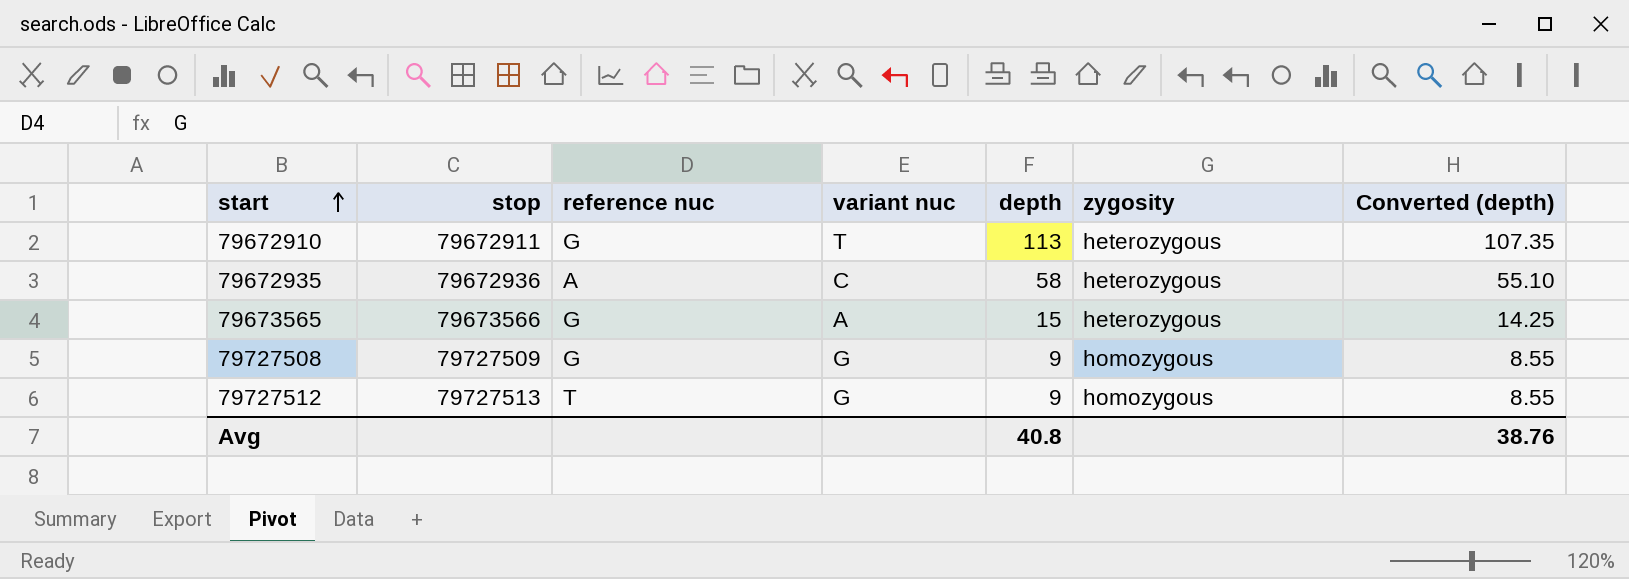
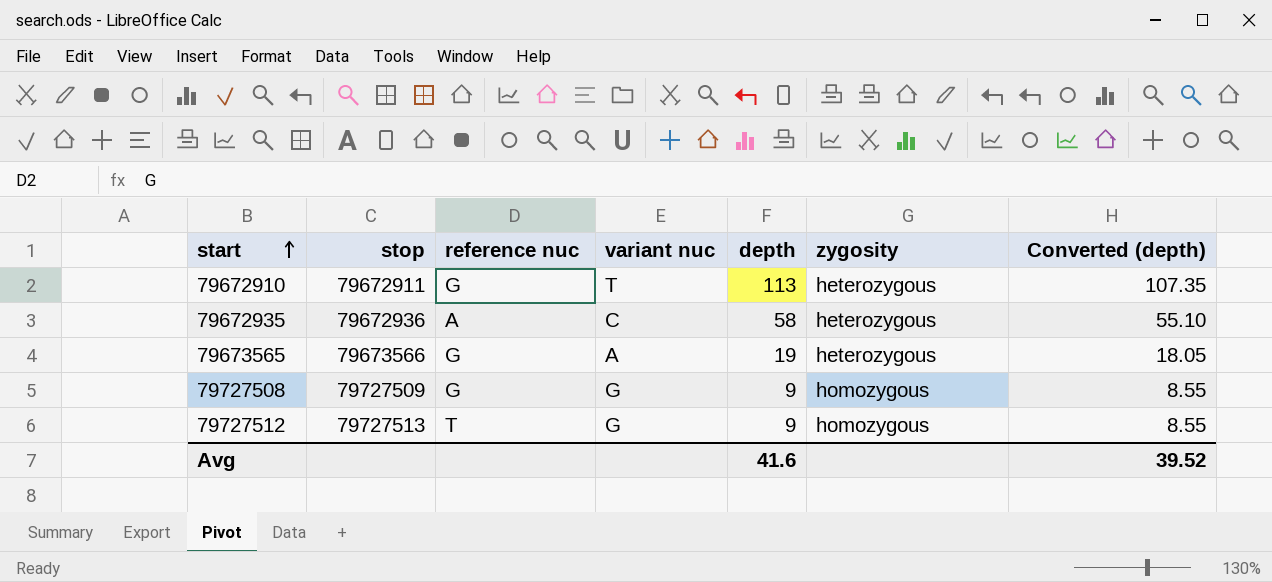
79673565 | depth: 15 -> 19
79673565 | Converted (depth): 14.25 -> 18.05
Avg | depth: 40.8 -> 41.6
Avg | Converted (depth): 38.76 -> 39.52

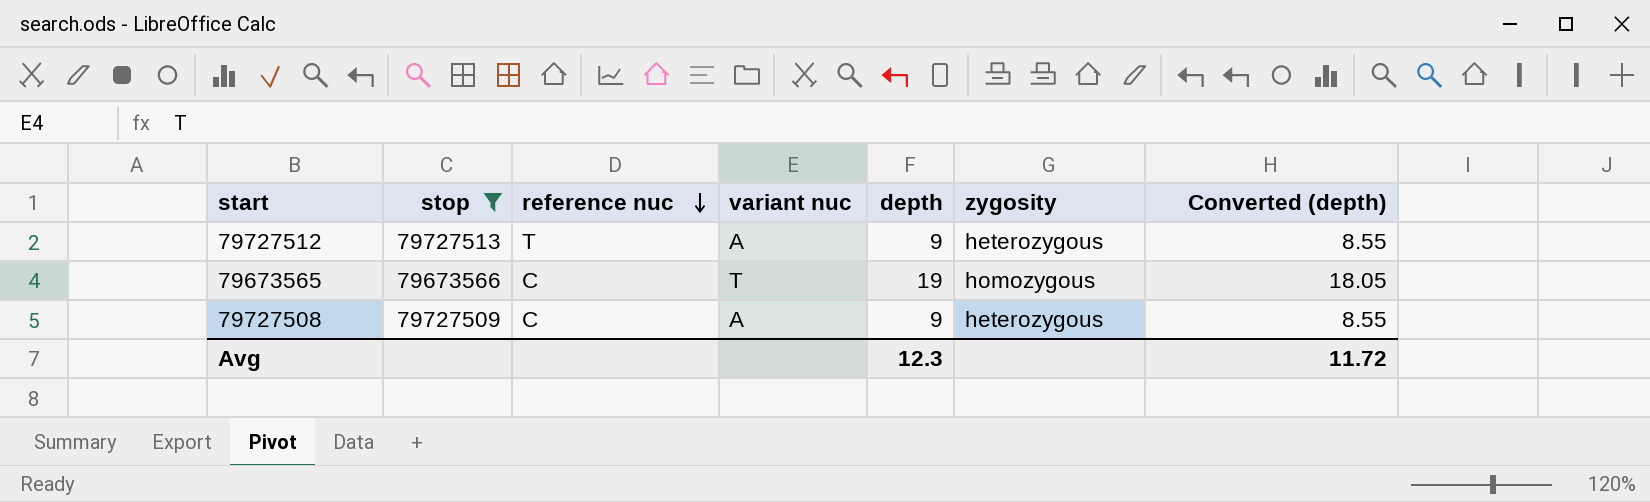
filter: none -> stop >= 79673566
row order: start ascending -> reference nuc descending
79727512 | variant nuc: G -> A
79727512 | zygosity: homozygous -> heterozygous
79673565 | reference nuc: G -> C
79673565 | variant nuc: A -> T
79673565 | zygosity: heterozygous -> homozygous
79727508 | reference nuc: G -> C
79727508 | variant nuc: G -> A
79727508 | zygosity: homozygous -> heterozygous
Avg | depth: 41.6 -> 12.3
Avg | Converted (depth): 39.52 -> 11.72

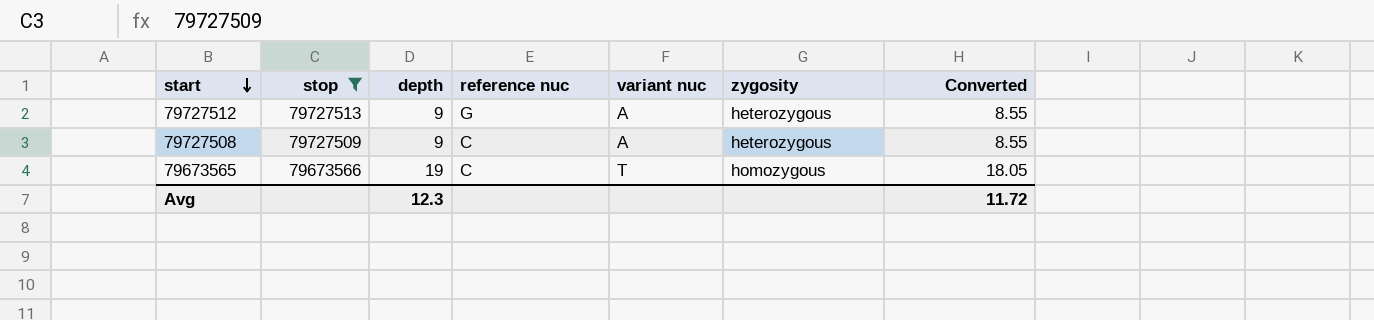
row order: reference nuc descending -> start descending
column depth | position: 5 -> 3
column name: Converted (depth) -> Converted
79727512 | reference nuc: T -> G

